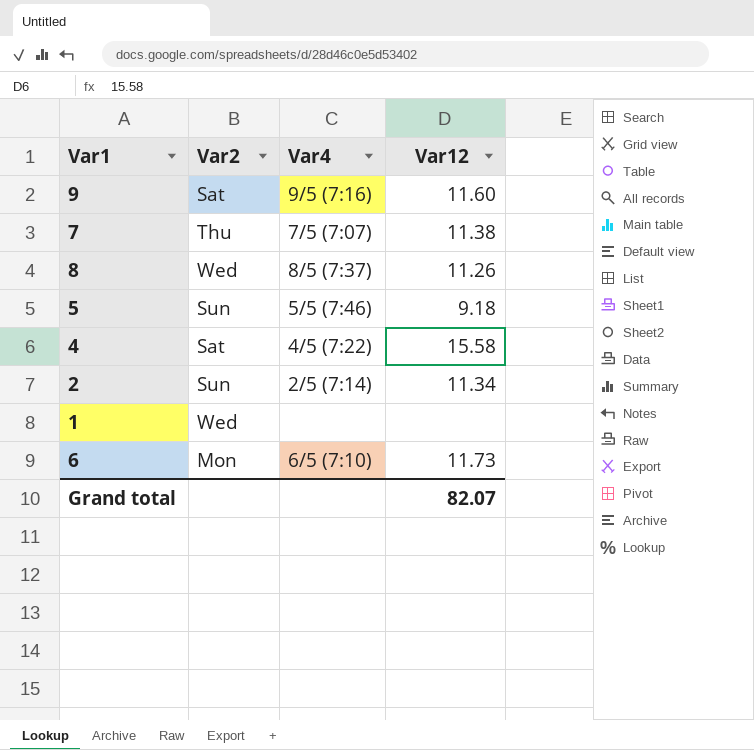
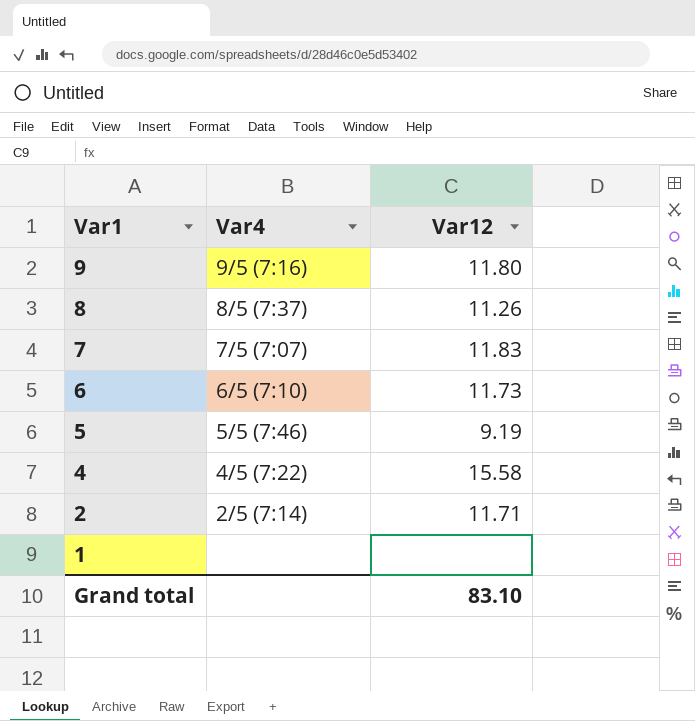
row order: none -> Var1 descending
column Var2 | position: 2 -> none
9 | Var12: 11.60 -> 11.80
7 | Var12: 11.38 -> 11.83
5 | Var12: 9.18 -> 9.19
2 | Var12: 11.34 -> 11.71
Grand total | Var12: 82.07 -> 83.10

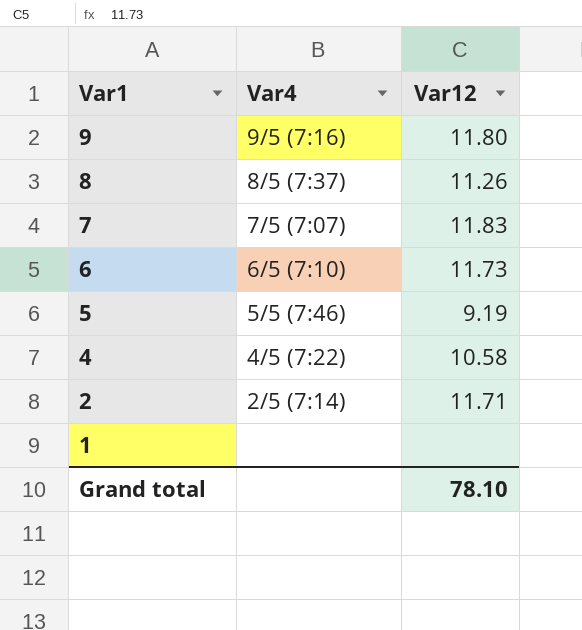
4 | Var12: 15.58 -> 10.58
Grand total | Var12: 83.10 -> 78.10

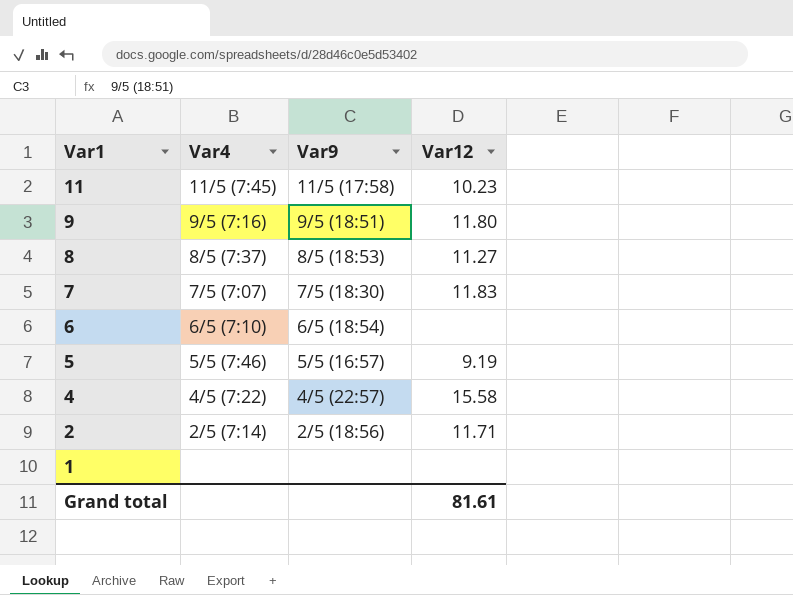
column Var9 | position: none -> 3
row 11: none -> 11/5 (7:45) | 11/5 (17:58) | 10.23
8 | Var12: 11.26 -> 11.27
6 | Var12: 11.73 -> none
4 | Var12: 10.58 -> 15.58
Grand total | Var12: 78.10 -> 81.61

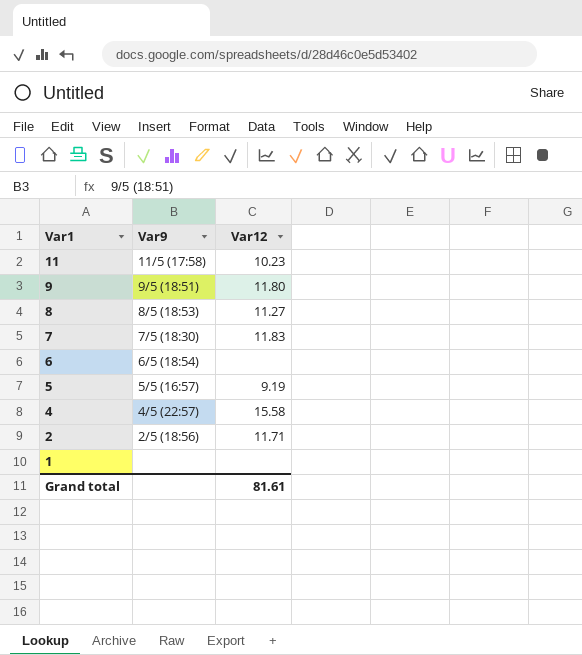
column Var4 | position: 2 -> none

